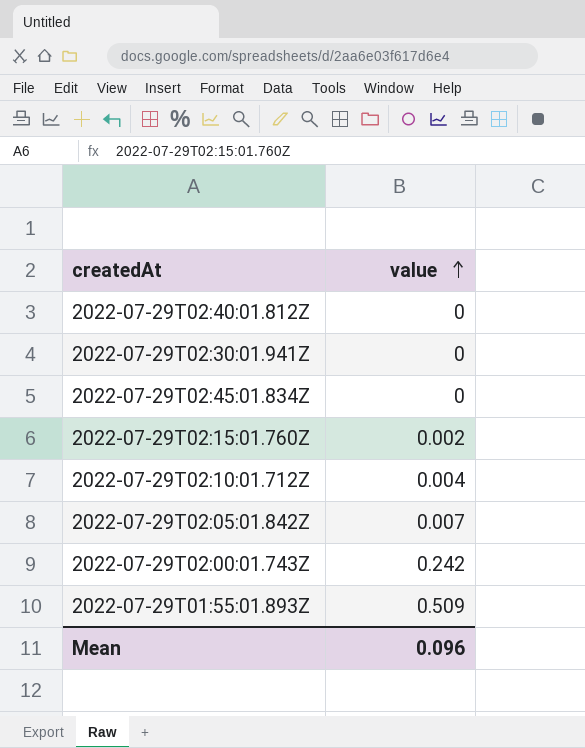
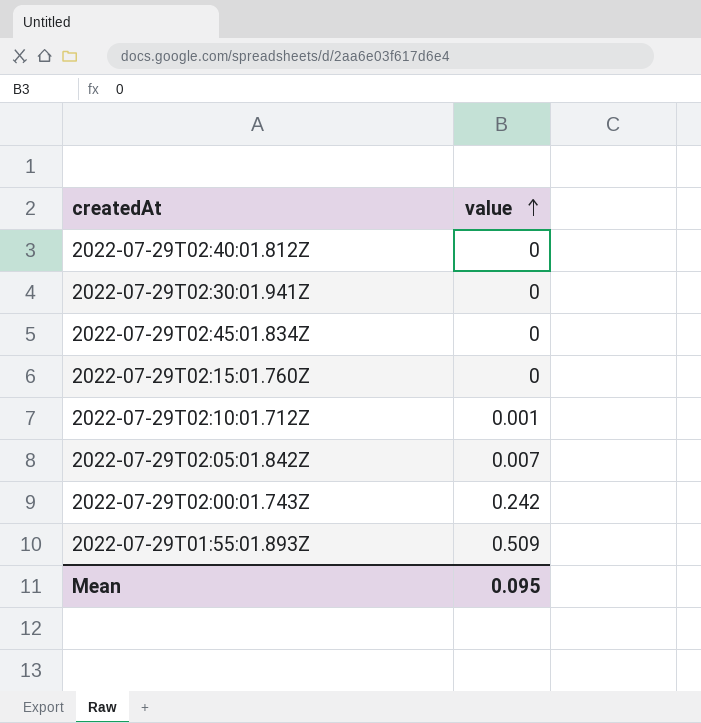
2022-07-29T02:15:01.760Z | value: 0.002 -> 0
2022-07-29T02:10:01.712Z | value: 0.004 -> 0.001
Mean | value: 0.096 -> 0.095

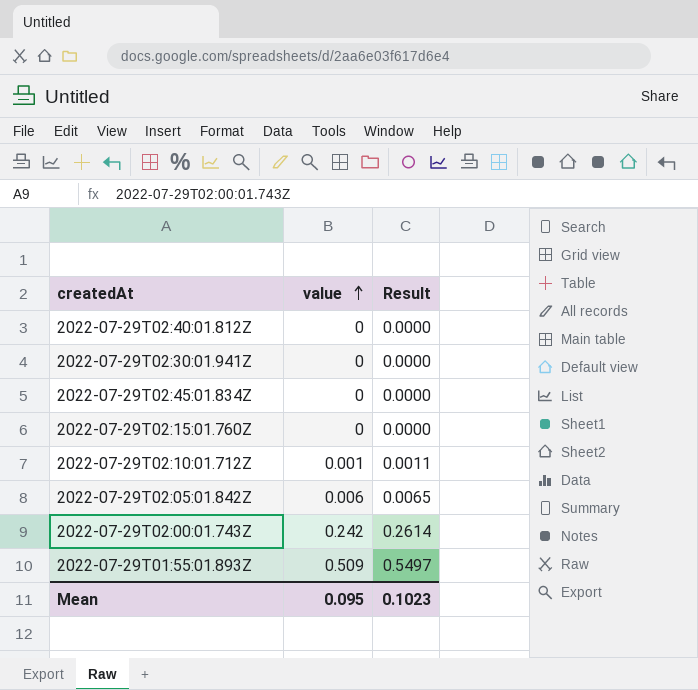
column Result | formula: none -> [value] * 1.08
2022-07-29T02:05:01.842Z | value: 0.007 -> 0.006

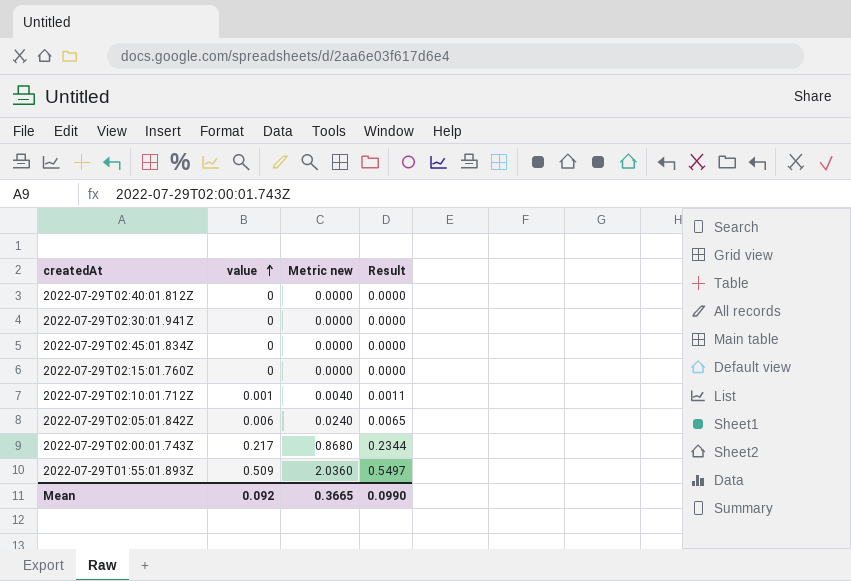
column Metric new | formula: none -> [value] * 4
2022-07-29T02:00:01.743Z | value: 0.242 -> 0.217
2022-07-29T02:00:01.743Z | Result: 0.2614 -> 0.2344
Mean | value: 0.095 -> 0.092
Mean | Result: 0.1023 -> 0.0990

